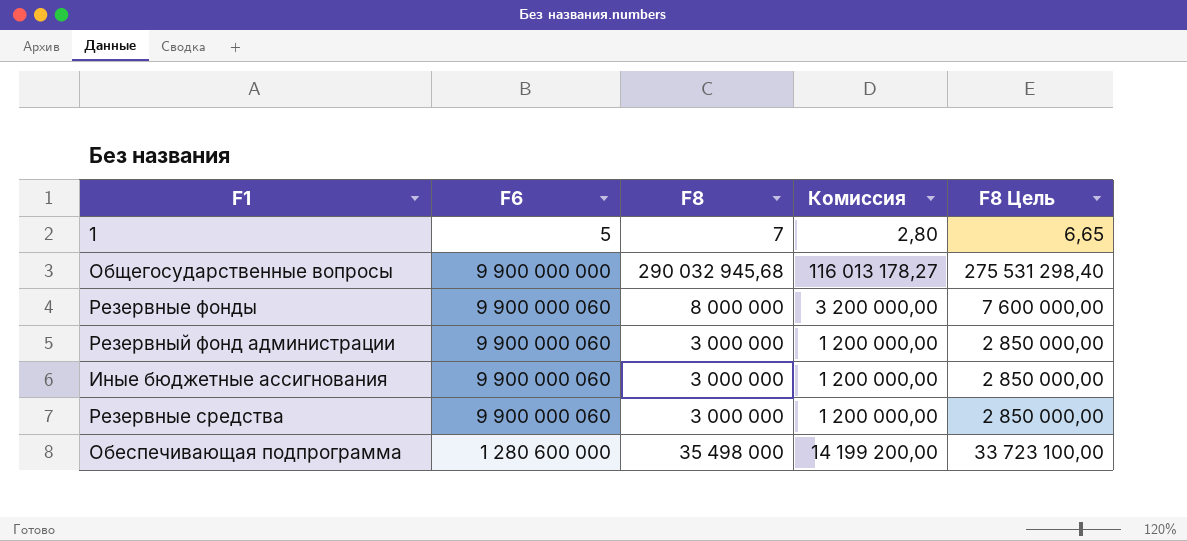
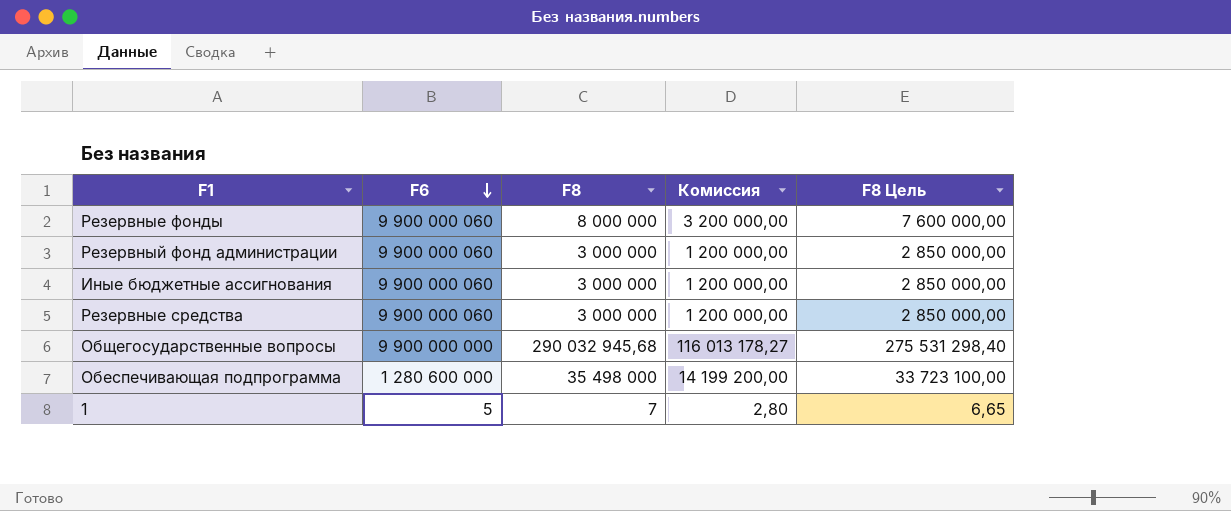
row order: none -> F6 descending

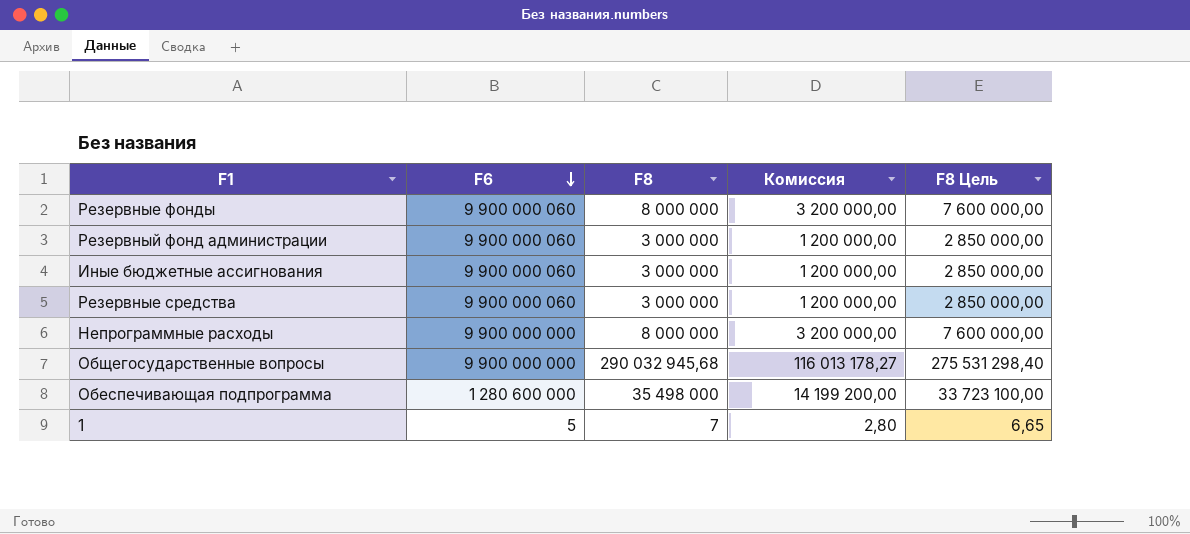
row Непрограммные расходы: none -> 9 900 000 000 | 8 000 000 | 3 200 000,00 | 7 600 000,00

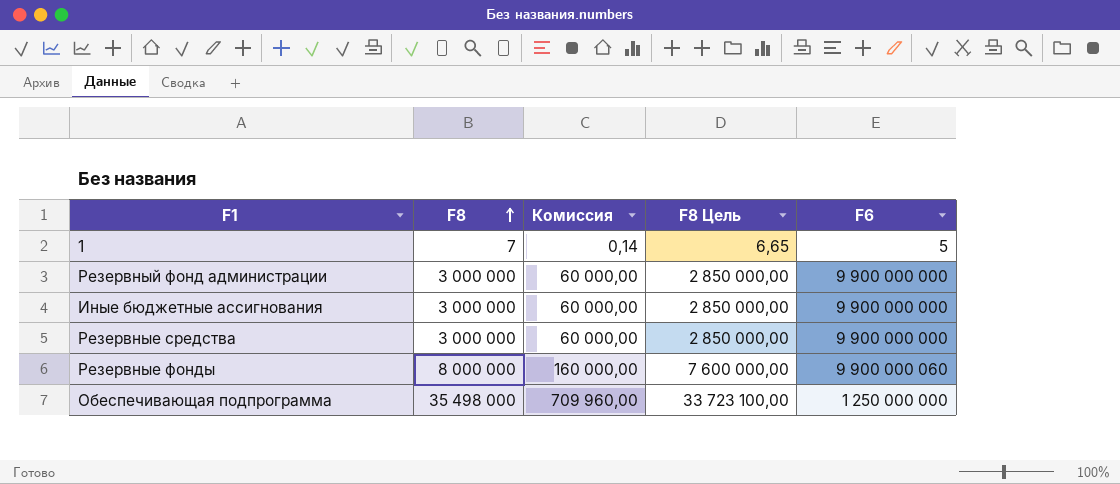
row order: F6 descending -> F8 ascending
column Комиссия | formula: [F8] * 0,4 -> [F8] * 0,02
column F6 | position: 2 -> 5
row Непрограммные расходы: 9 900 000 000 | 8 000 000 | 3 200 000,00 | 7 600 000,00 -> none
row Общегосударственные вопросы: 9 900 000 000 | 290 032 945,68 | 116 013 178,27 | 275 531 298,40 -> none
Резервный фонд администрации | F6: 9 900 000 060 -> 9 900 000 000
Иные бюджетные ассигнования | F6: 9 900 000 060 -> 9 900 000 000
Резервные средства | F6: 9 900 000 060 -> 9 900 000 000
Обеспечивающая подпрограмма | F6: 1 280 600 000 -> 1 250 000 000

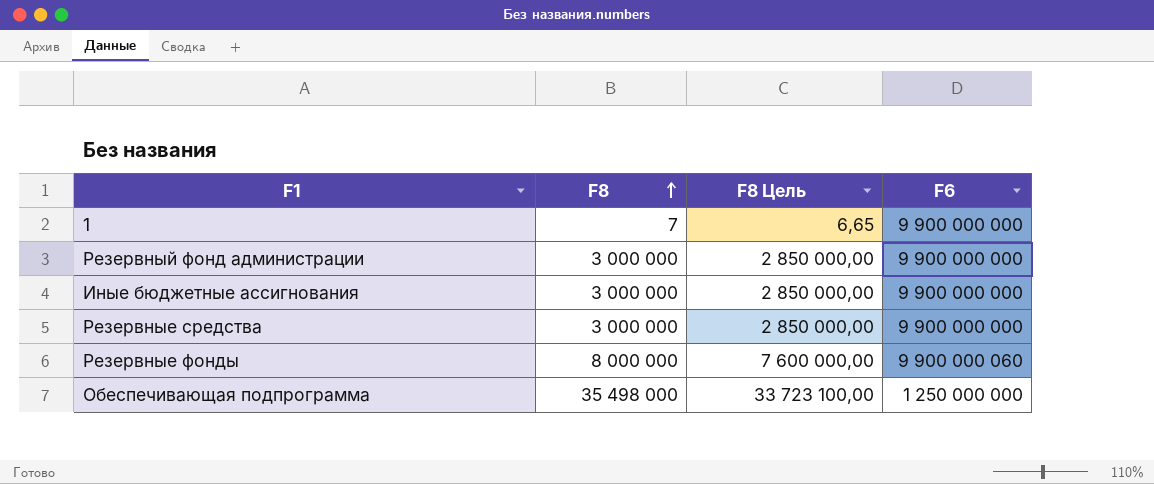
column Комиссия | formula: [F8] * 0,02 -> none
1 | F6: 5 -> 9 900 000 000

